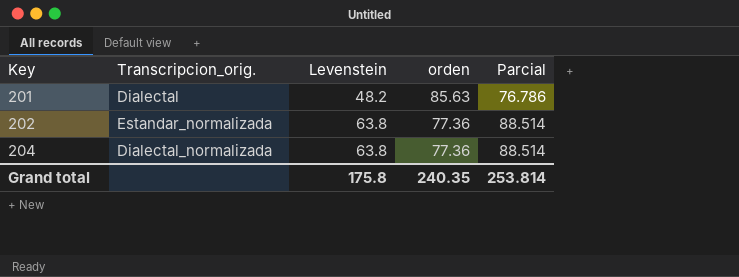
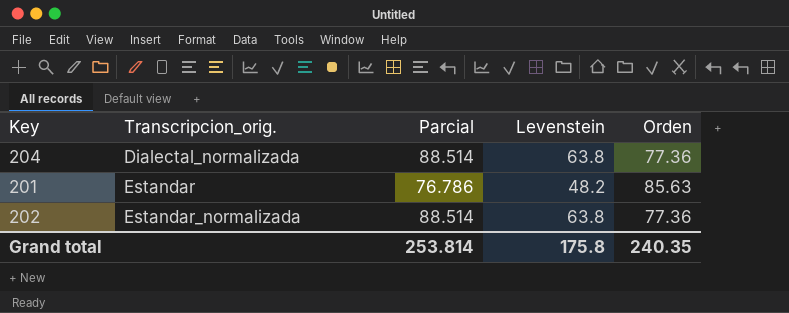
row order: Key ascending -> Transcripcion_orig. ascending
column Parcial | position: 5 -> 3
column name: orden -> Orden
201 | Transcripcion_orig.: Dialectal -> Estandar

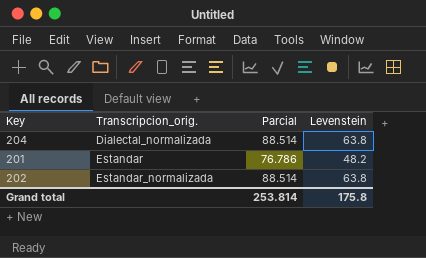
column Orden | position: 5 -> none

